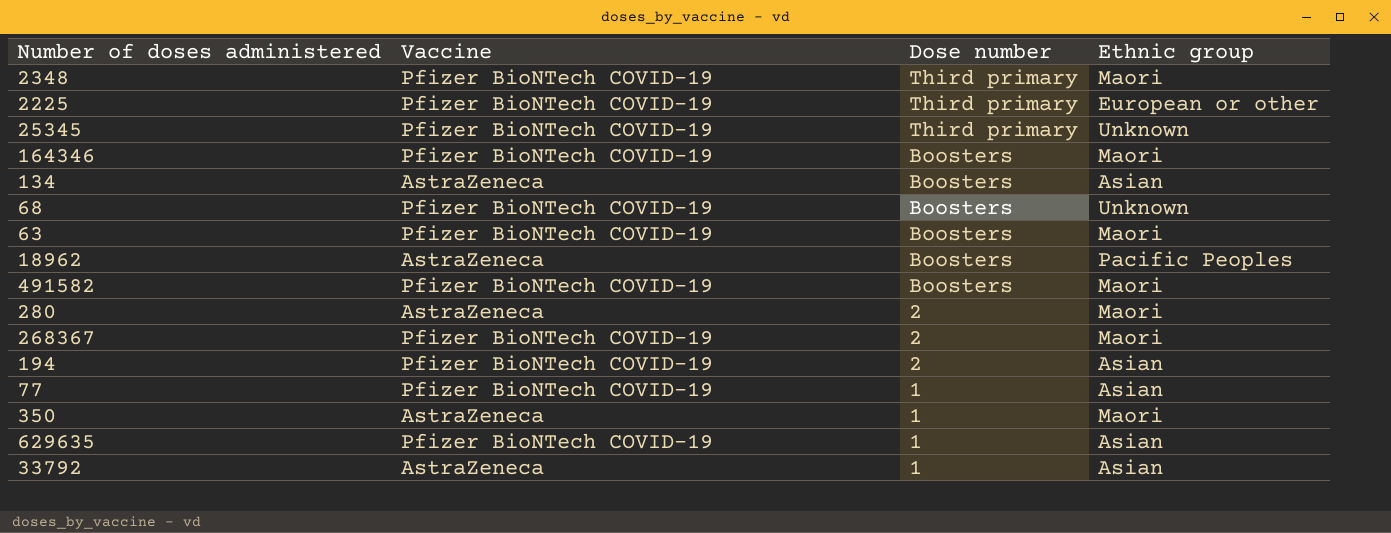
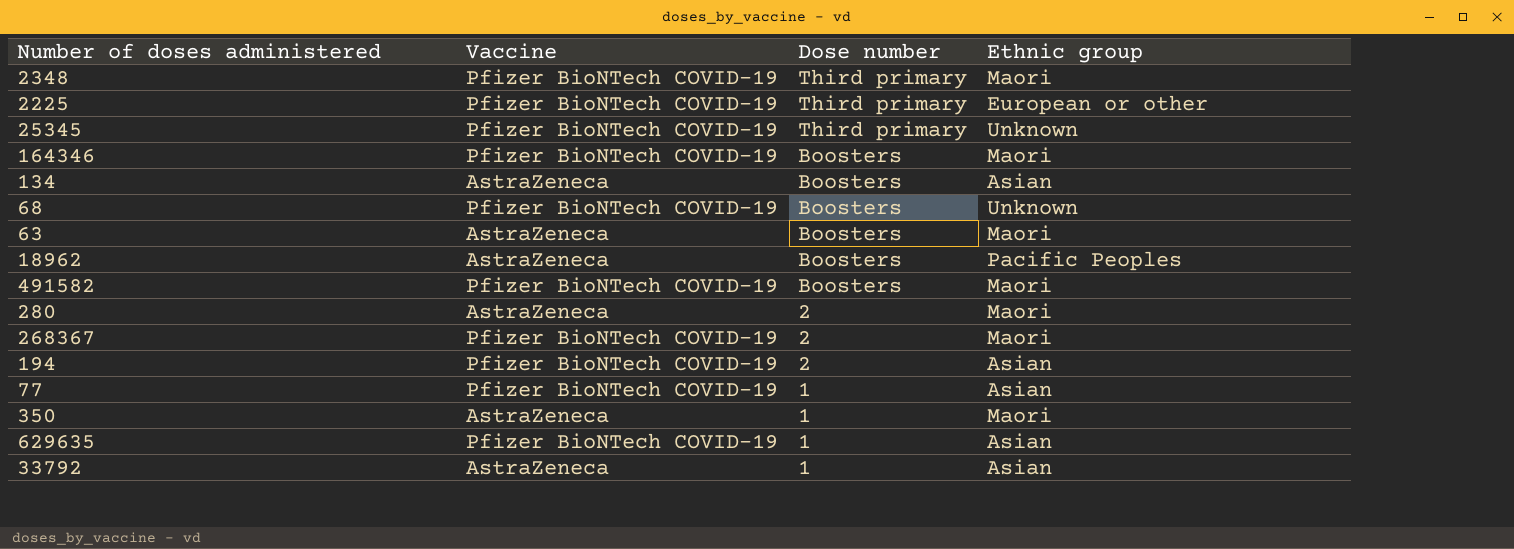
63 | Vaccine: Pfizer BioNTech COVID-19 -> AstraZeneca

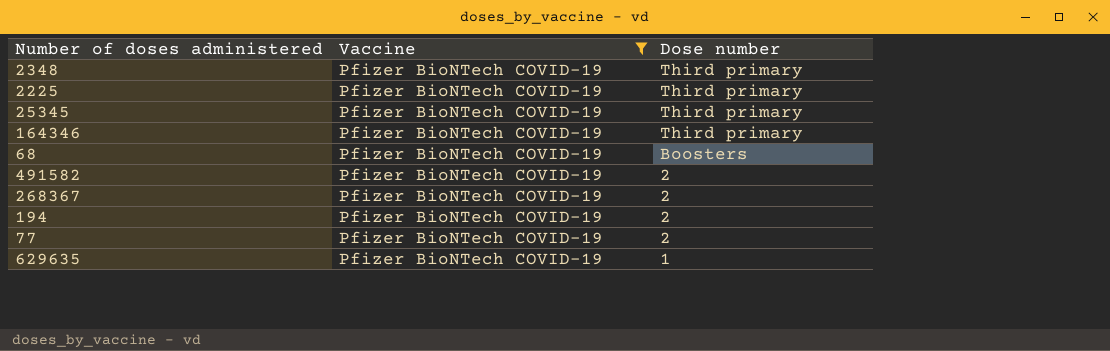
filter: none -> Vaccine = Pfizer BioNTech COVID-19
column Ethnic group | position: 4 -> none
164346 | Dose number: Boosters -> Third primary
491582 | Dose number: Boosters -> 2
77 | Dose number: 1 -> 2

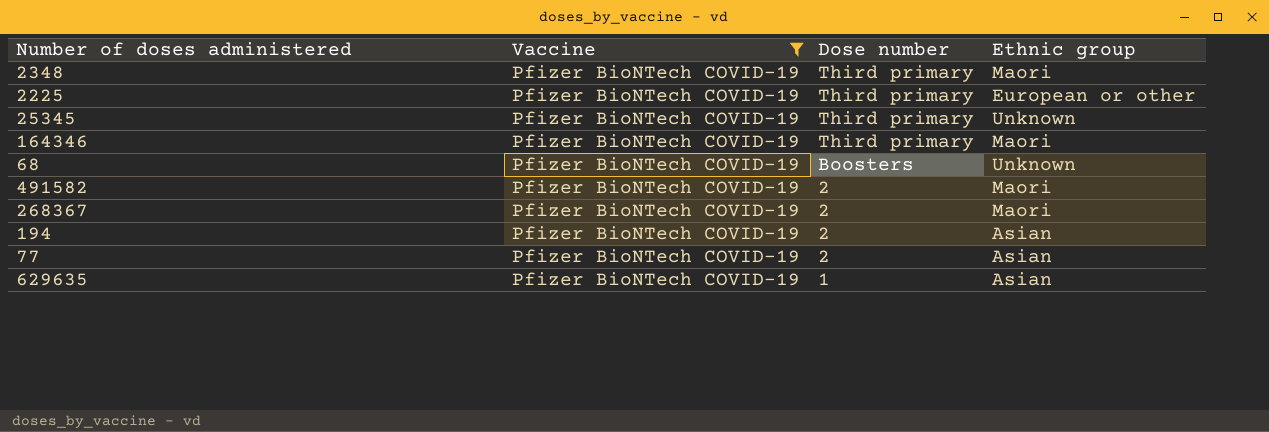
column Ethnic group | position: none -> 4

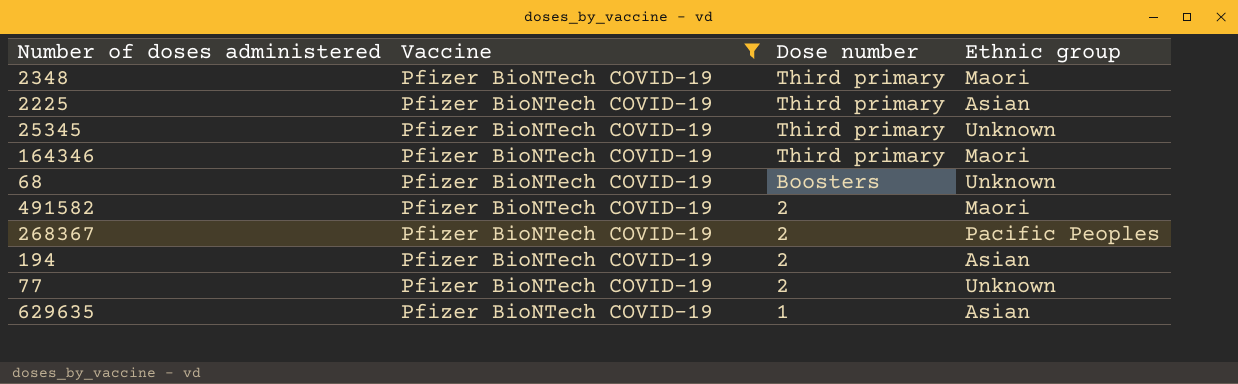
2225 | Ethnic group: European or other -> Asian
268367 | Ethnic group: Maori -> Pacific Peoples
77 | Ethnic group: Asian -> Unknown

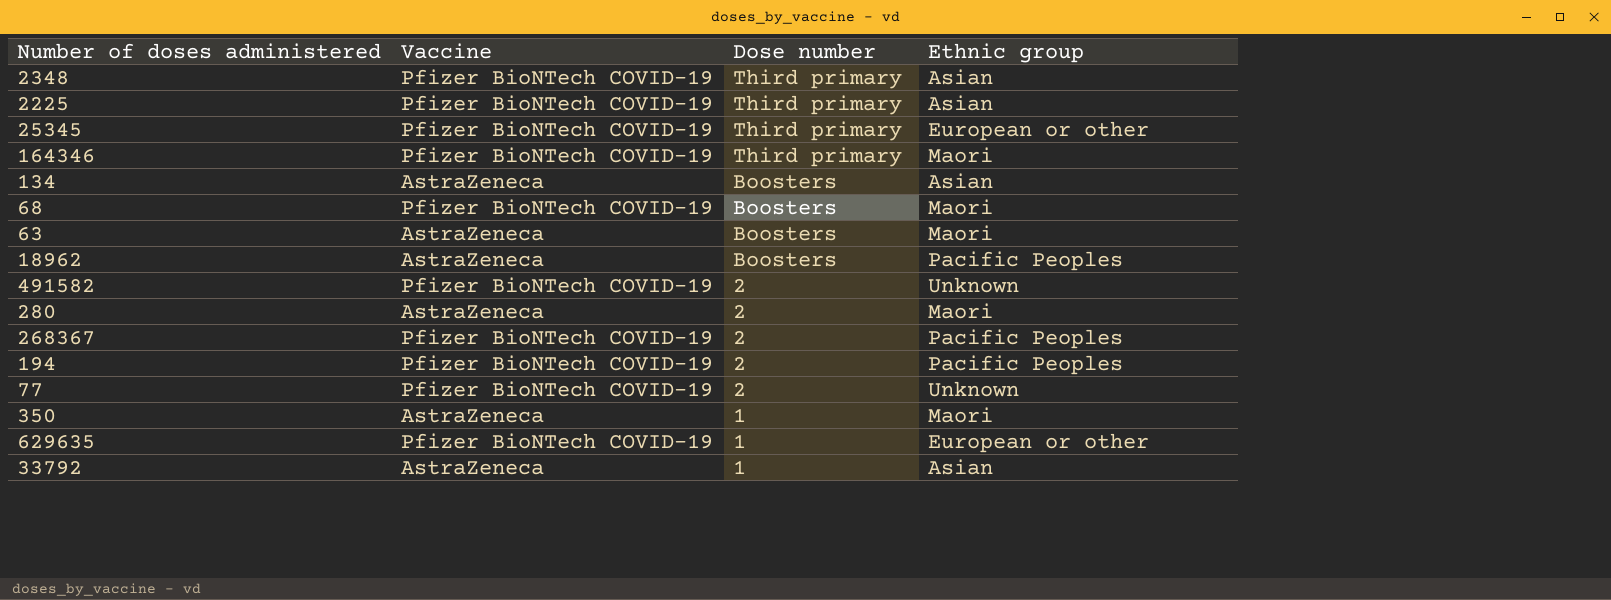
filter: Vaccine = Pfizer BioNTech COVID-19 -> none
2348 | Ethnic group: Maori -> Asian
25345 | Ethnic group: Unknown -> European or other
68 | Ethnic group: Unknown -> Maori
491582 | Ethnic group: Maori -> Unknown
194 | Ethnic group: Asian -> Pacific Peoples
629635 | Ethnic group: Asian -> European or other

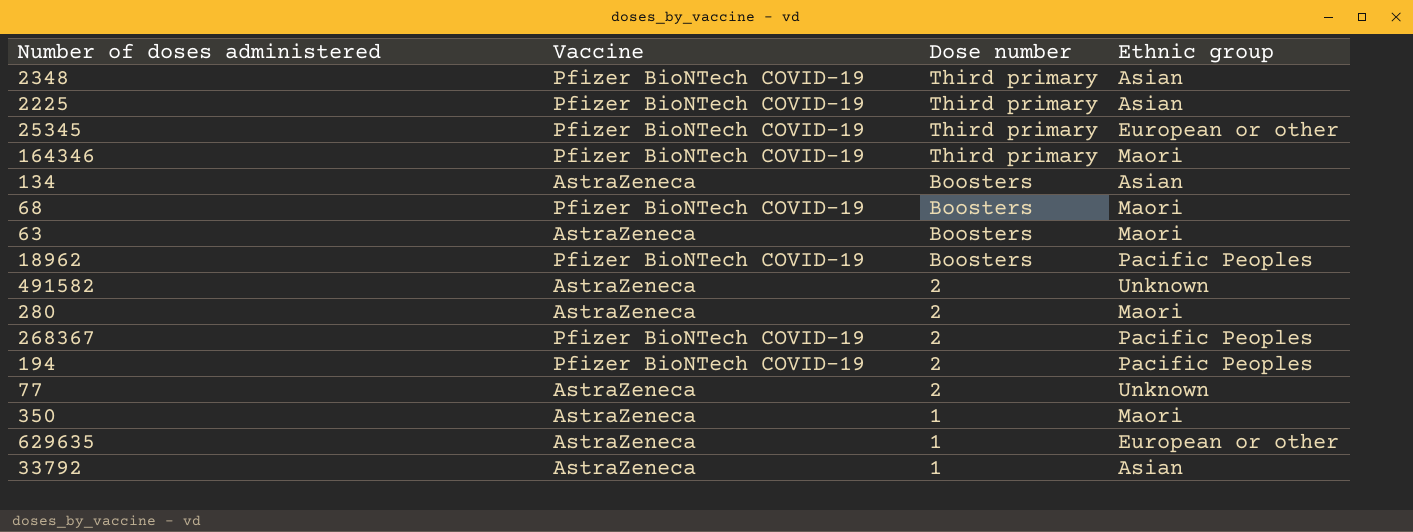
18962 | Vaccine: AstraZeneca -> Pfizer BioNTech COVID-19
491582 | Vaccine: Pfizer BioNTech COVID-19 -> AstraZeneca
77 | Vaccine: Pfizer BioNTech COVID-19 -> AstraZeneca
629635 | Vaccine: Pfizer BioNTech COVID-19 -> AstraZeneca

